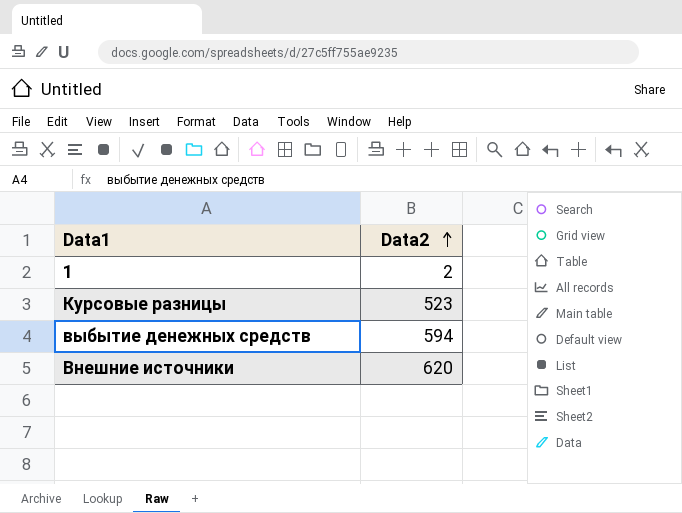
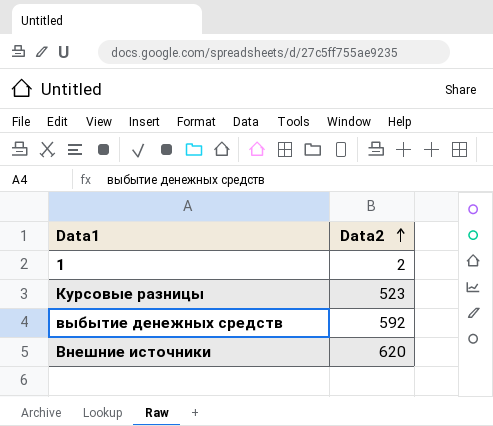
выбытие денежных средств | Data2: 594 -> 592

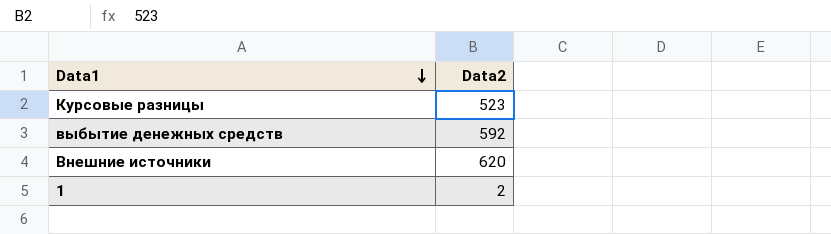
row order: Data2 ascending -> Data1 descending

